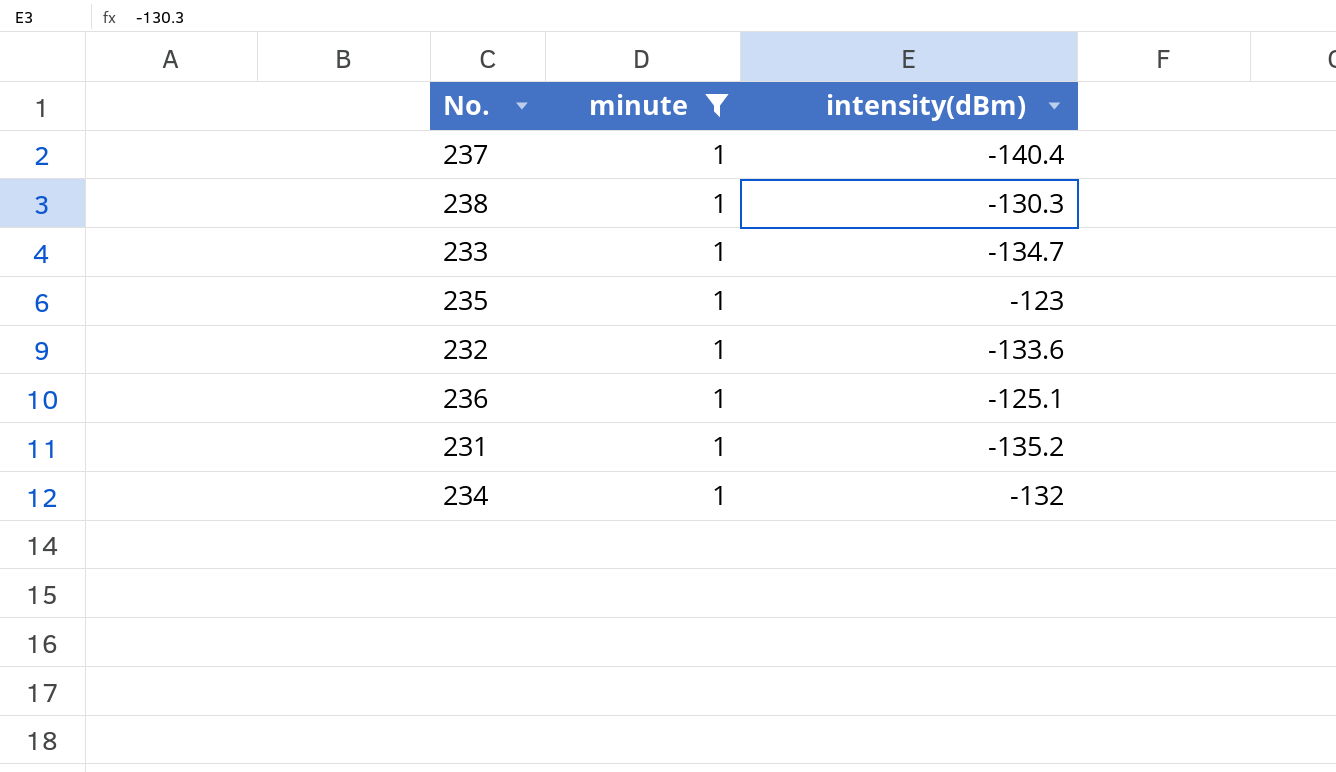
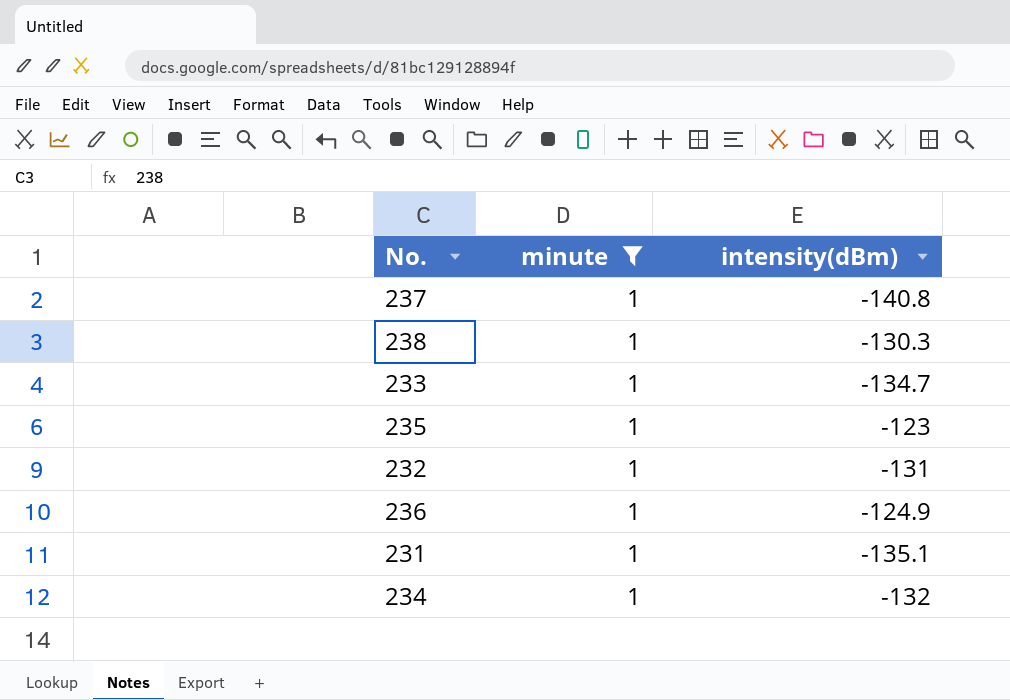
237 | intensity(dBm): -140.4 -> -140.8
232 | intensity(dBm): -133.6 -> -131
236 | intensity(dBm): -125.1 -> -124.9
231 | intensity(dBm): -135.2 -> -135.1

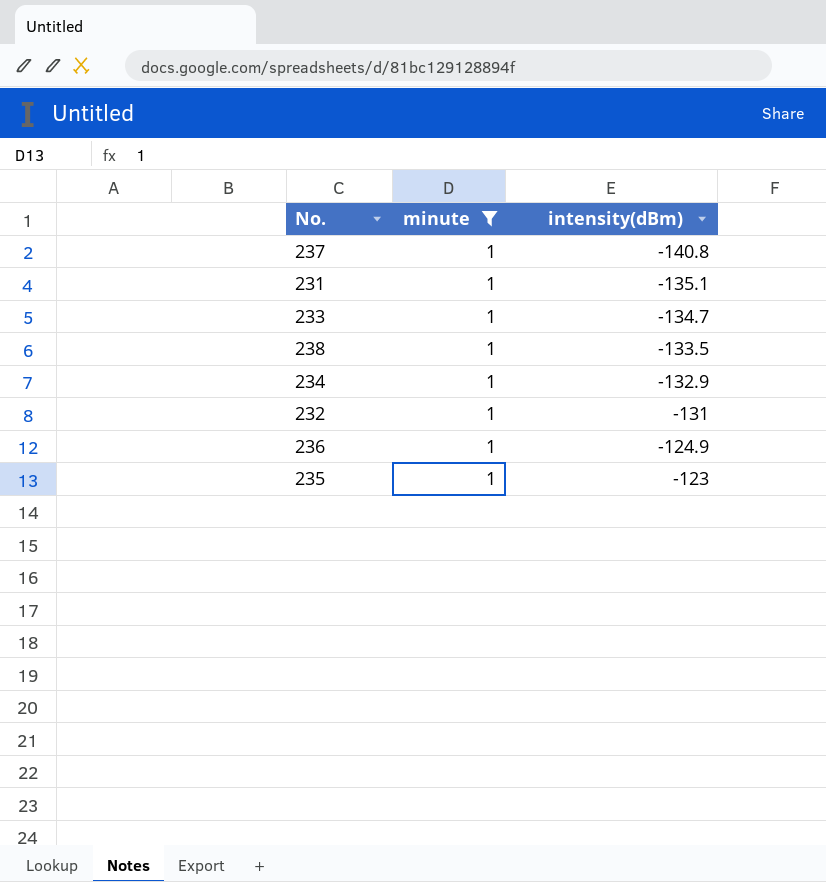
row order: none -> intensity(dBm) ascending
238 | intensity(dBm): -130.3 -> -133.5
234 | intensity(dBm): -132 -> -132.9

